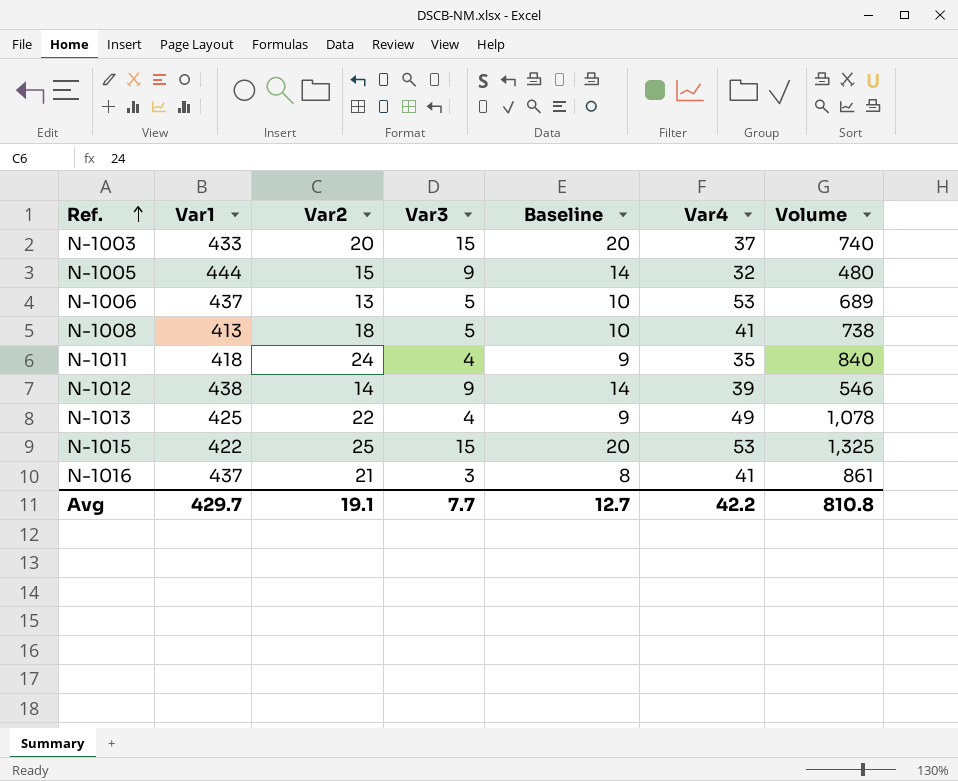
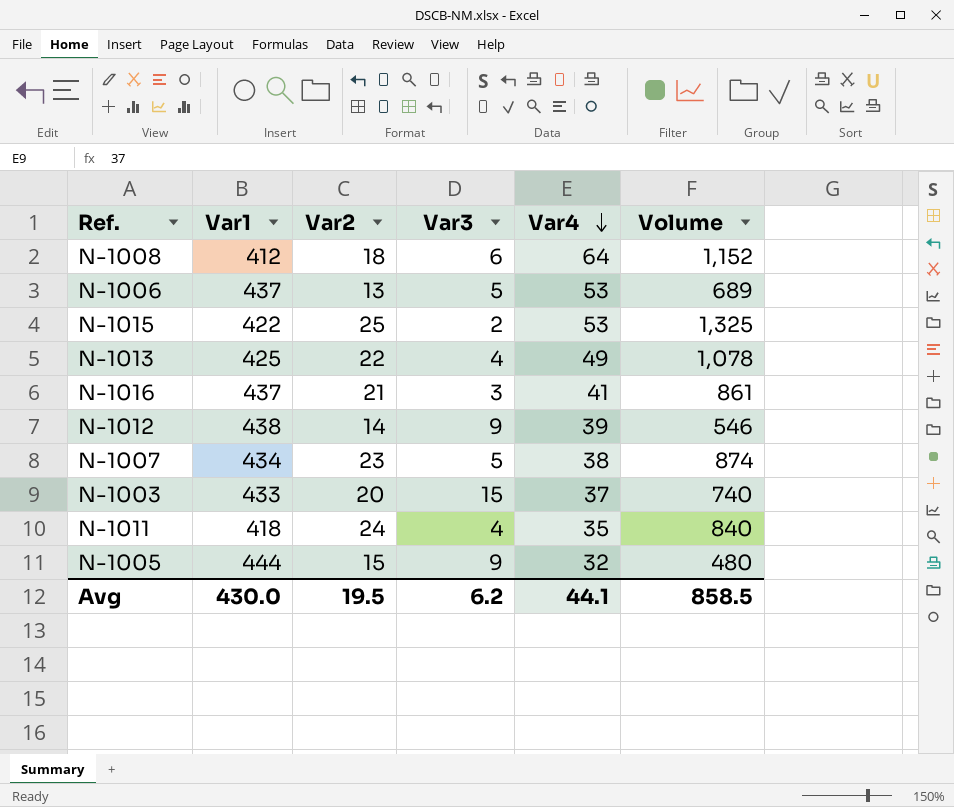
row order: Ref. ascending -> Var4 descending
column Baseline | formula: [Var3] + 5 -> none
N-1008 | Var1: 413 -> 412
N-1008 | Var3: 5 -> 6
N-1008 | Var4: 41 -> 64
N-1008 | Volume: 738 -> 1,152
N-1015 | Var3: 15 -> 2
row N-1007: none -> 434 | 23 | 5 | 38 | 874
Avg | Var1: 429.7 -> 430.0
Avg | Var2: 19.1 -> 19.5
Avg | Var3: 7.7 -> 6.2
Avg | Var4: 42.2 -> 44.1
Avg | Volume: 810.8 -> 858.5

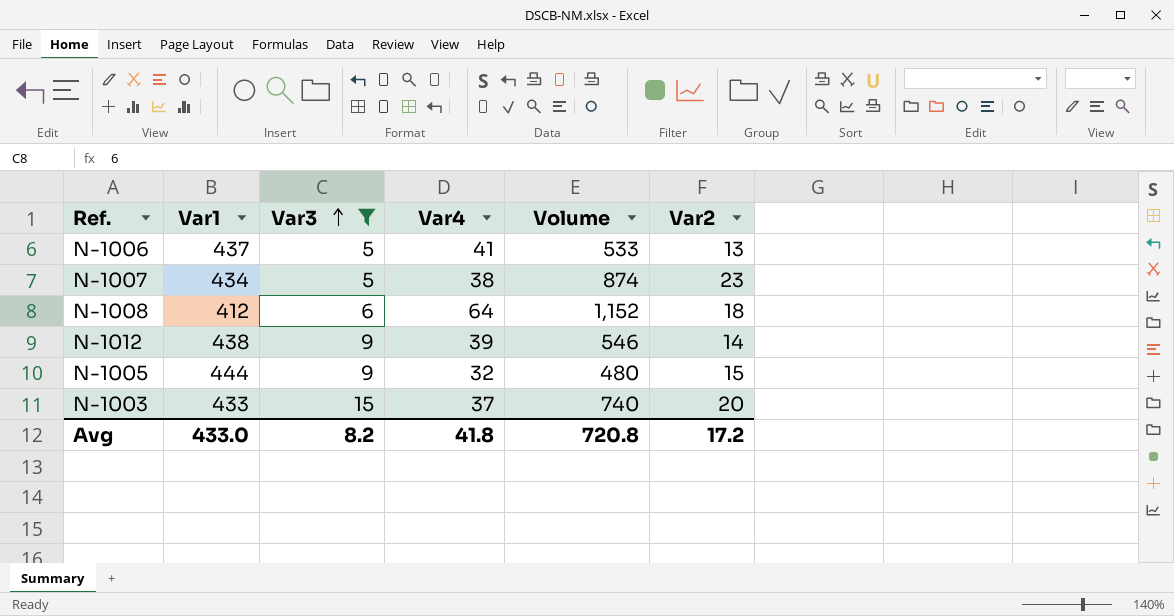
filter: none -> Var3 >= 5
row order: Var4 descending -> Var3 ascending
column Var2 | position: 3 -> 6
N-1006 | Var4: 53 -> 41
N-1006 | Volume: 689 -> 533
Avg | Var1: 430.0 -> 433.0
Avg | Var3: 6.2 -> 8.2
Avg | Var4: 44.1 -> 41.8
Avg | Volume: 858.5 -> 720.8
Avg | Var2: 19.5 -> 17.2

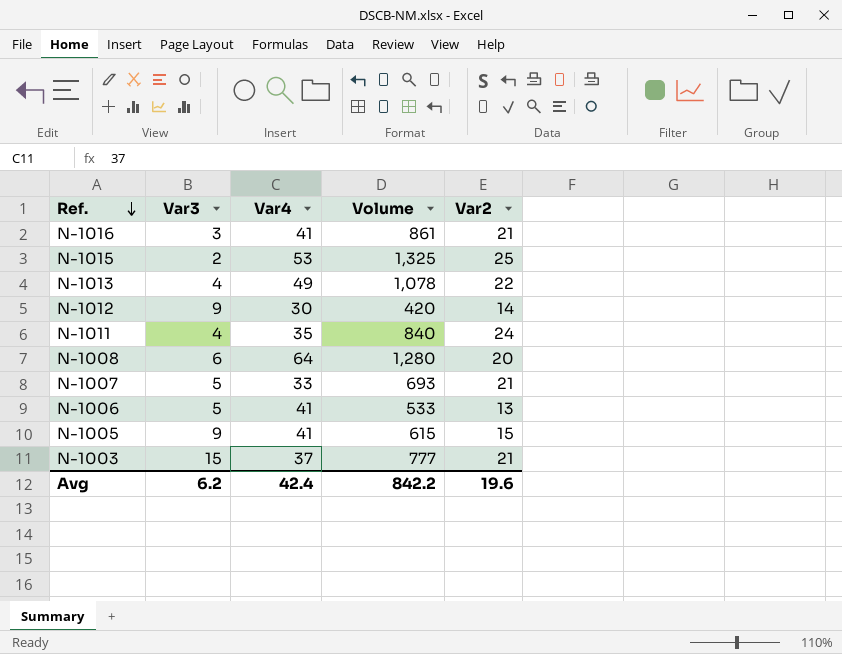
filter: Var3 >= 5 -> none
row order: Var3 ascending -> Ref. descending
column Var1 | position: 2 -> none
N-1012 | Var4: 39 -> 30
N-1012 | Volume: 546 -> 420
N-1008 | Volume: 1,152 -> 1,280
N-1008 | Var2: 18 -> 20
N-1007 | Var4: 38 -> 33
N-1007 | Volume: 874 -> 693
N-1007 | Var2: 23 -> 21
N-1005 | Var4: 32 -> 41
N-1005 | Volume: 480 -> 615
N-1003 | Volume: 740 -> 777
N-1003 | Var2: 20 -> 21
Avg | Var3: 8.2 -> 6.2
Avg | Var4: 41.8 -> 42.4
Avg | Volume: 720.8 -> 842.2
Avg | Var2: 17.2 -> 19.6

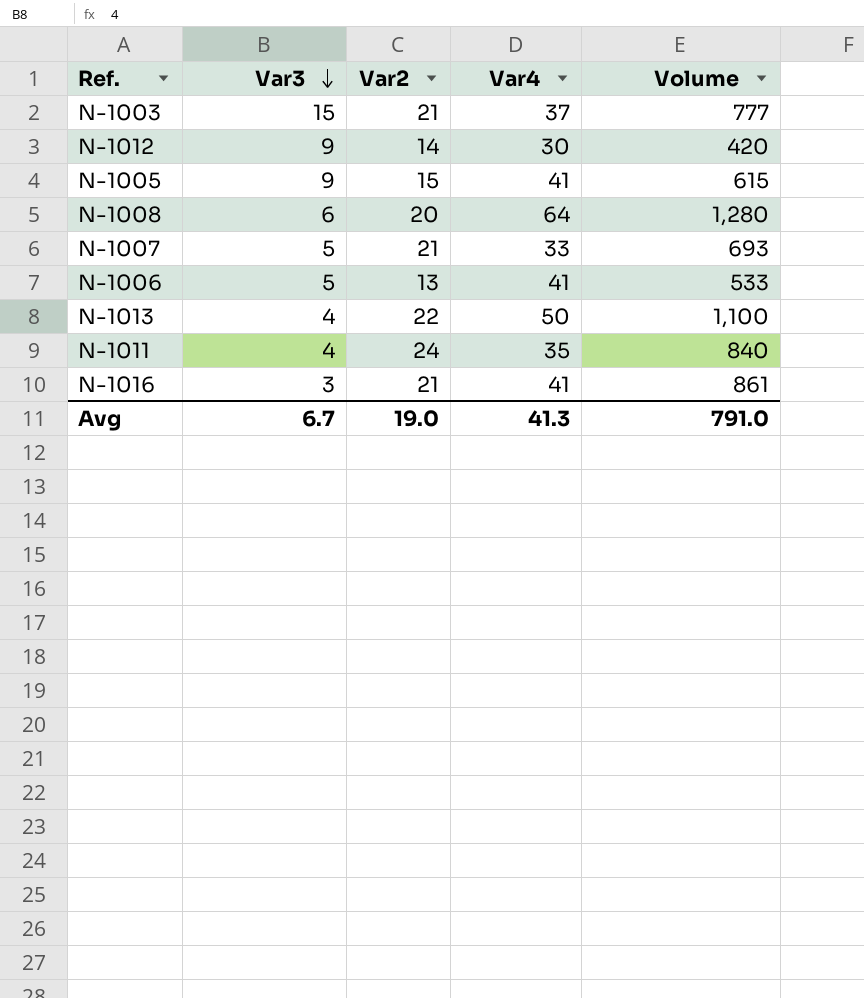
row order: Ref. descending -> Var3 descending
column Var2 | position: 5 -> 3
row N-1015: 2 | 53 | 1,325 | 25 -> none
N-1013 | Var4: 49 -> 50
N-1013 | Volume: 1,078 -> 1,100
Avg | Var3: 6.2 -> 6.7
Avg | Var2: 19.6 -> 19.0
Avg | Var4: 42.4 -> 41.3
Avg | Volume: 842.2 -> 791.0

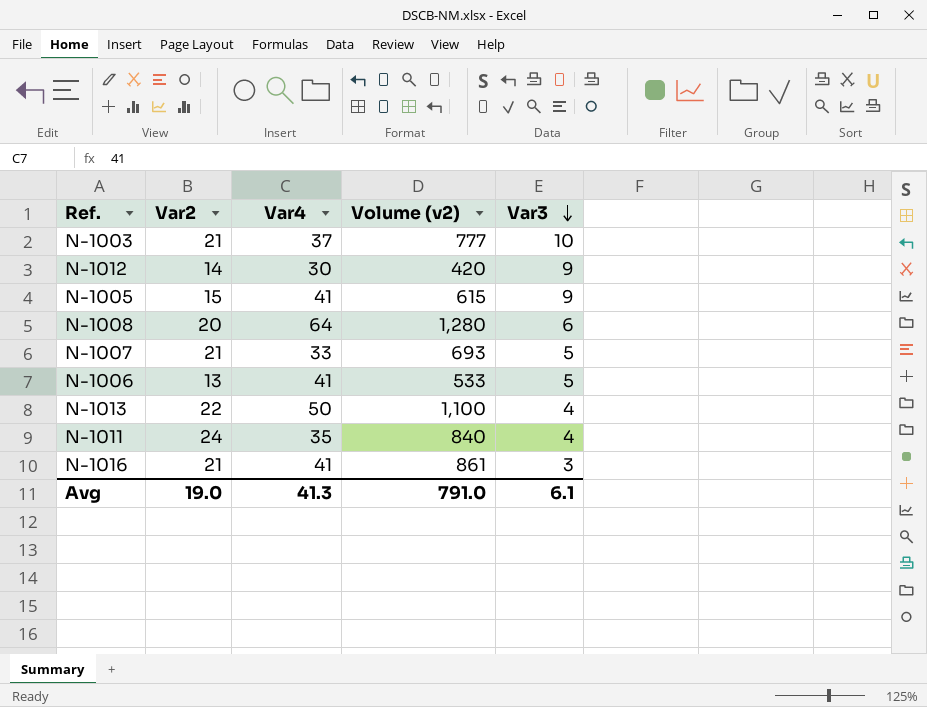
column name: Volume -> Volume (v2)
column Var3 | position: 2 -> 5
N-1003 | Var3: 15 -> 10
Avg | Var3: 6.7 -> 6.1

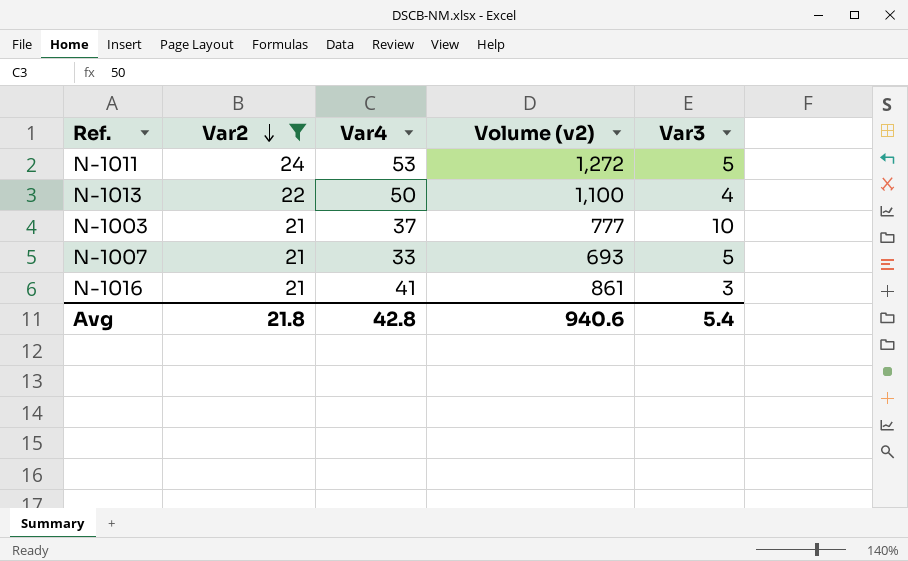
filter: none -> Var2 >= 21
row order: Var3 descending -> Var2 descending
N-1011 | Var4: 35 -> 53
N-1011 | Volume (v2): 840 -> 1,272
N-1011 | Var3: 4 -> 5
Avg | Var2: 19.0 -> 21.8
Avg | Var4: 41.3 -> 42.8
Avg | Volume (v2): 791.0 -> 940.6
Avg | Var3: 6.1 -> 5.4

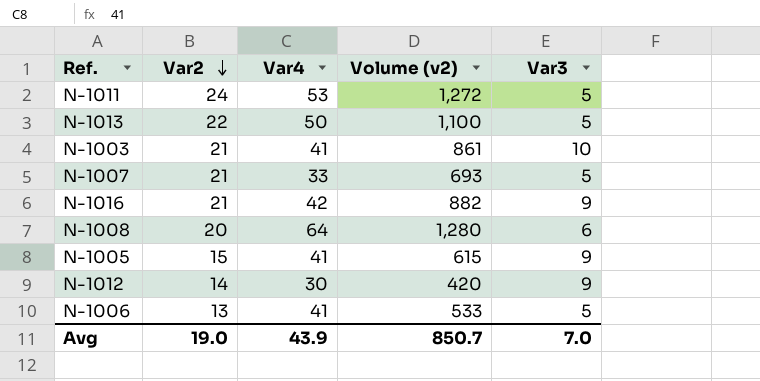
filter: Var2 >= 21 -> none
N-1013 | Var3: 4 -> 5
N-1003 | Var4: 37 -> 41
N-1003 | Volume (v2): 777 -> 861
N-1016 | Var4: 41 -> 42
N-1016 | Volume (v2): 861 -> 882
N-1016 | Var3: 3 -> 9
Avg | Var2: 21.8 -> 19.0
Avg | Var4: 42.8 -> 43.9
Avg | Volume (v2): 940.6 -> 850.7
Avg | Var3: 5.4 -> 7.0

